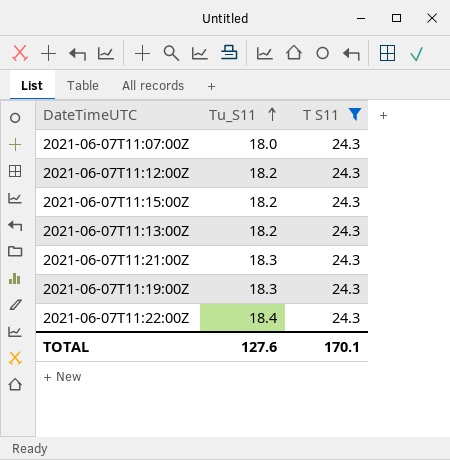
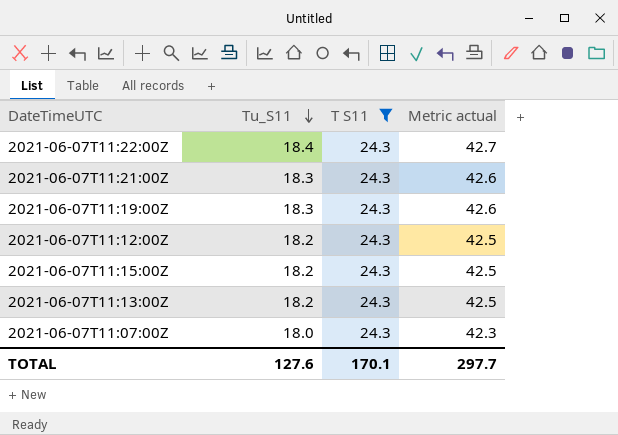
row order: Tu_S11 ascending -> Tu_S11 descending
column Metric actual | formula: none -> [Tu_S11] + [T S11]

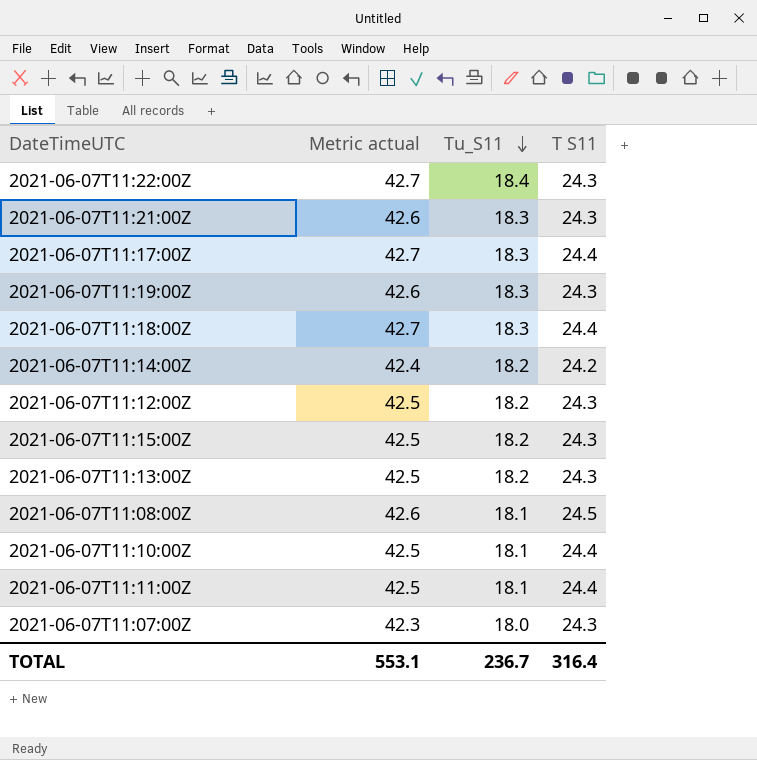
filter: T S11 = 24.3 -> none
column Metric actual | position: 4 -> 2
TOTAL | Metric actual: 297.7 -> 553.1
TOTAL | Tu_S11: 127.6 -> 236.7
TOTAL | T S11: 170.1 -> 316.4

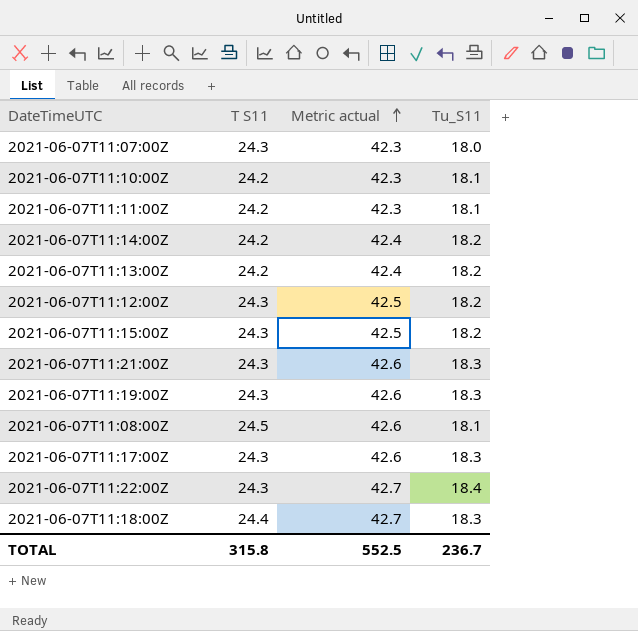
row order: Tu_S11 descending -> Metric actual ascending
column T S11 | position: 4 -> 2
2021-06-07T11:10:00Z | T S11: 24.4 -> 24.2
2021-06-07T11:10:00Z | Metric actual: 42.5 -> 42.3
2021-06-07T11:11:00Z | T S11: 24.4 -> 24.2
2021-06-07T11:11:00Z | Metric actual: 42.5 -> 42.3
2021-06-07T11:13:00Z | T S11: 24.3 -> 24.2
2021-06-07T11:13:00Z | Metric actual: 42.5 -> 42.4
2021-06-07T11:17:00Z | T S11: 24.4 -> 24.3
2021-06-07T11:17:00Z | Metric actual: 42.7 -> 42.6
TOTAL | T S11: 316.4 -> 315.8
TOTAL | Metric actual: 553.1 -> 552.5

